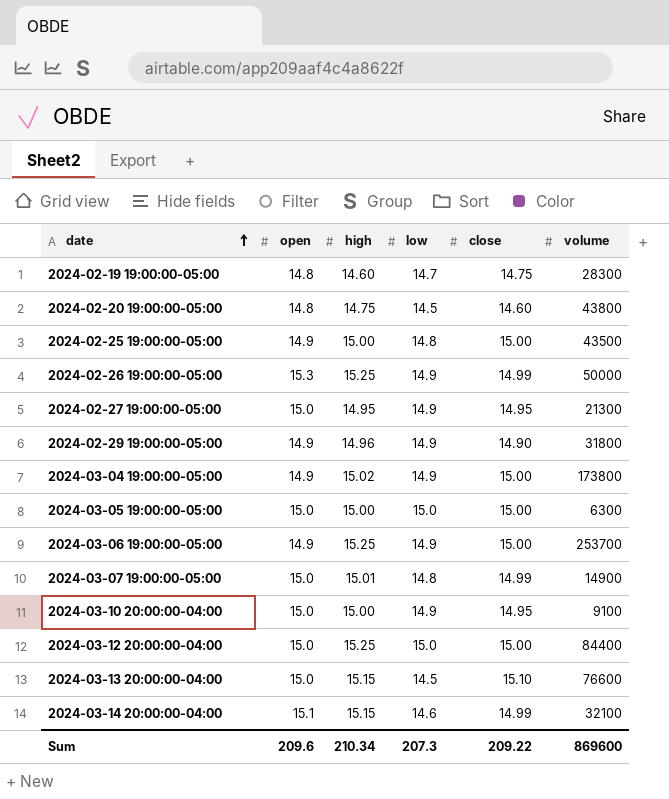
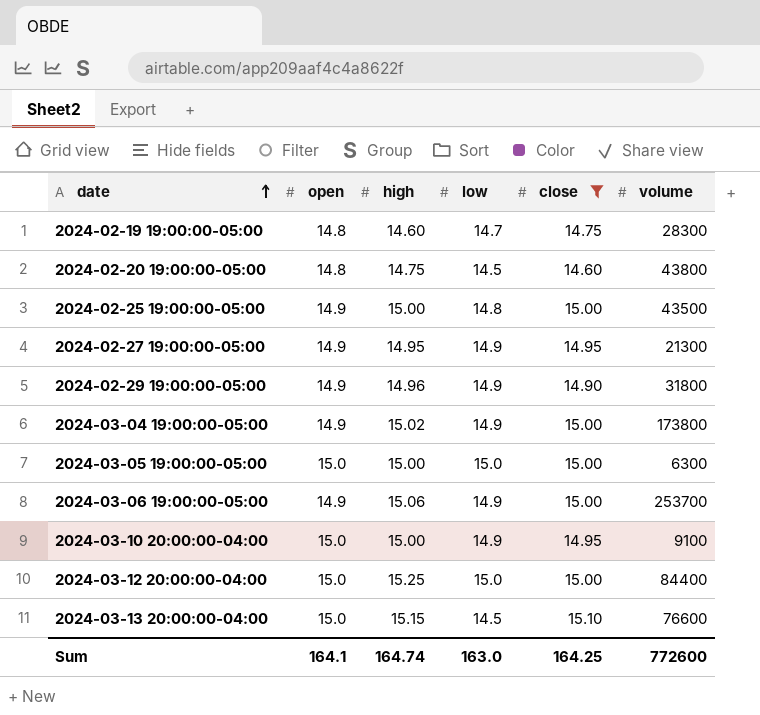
filter: none -> close != 14.99
2024-02-27 19:00:00-05:00 | open: 15.0 -> 14.9
2024-03-06 19:00:00-05:00 | high: 15.25 -> 15.06
Sum | open: 209.6 -> 164.1
Sum | high: 210.34 -> 164.74
Sum | low: 207.3 -> 163.0
Sum | close: 209.22 -> 164.25
Sum | volume: 869600 -> 772600

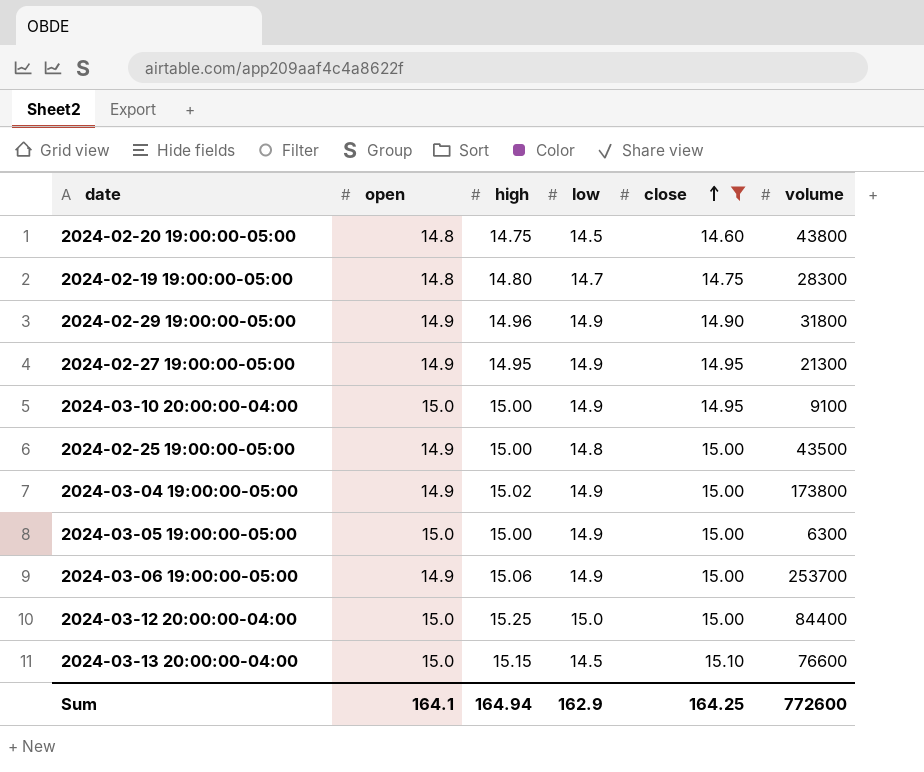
row order: date ascending -> close ascending
2024-02-19 19:00:00-05:00 | high: 14.60 -> 14.80
2024-03-05 19:00:00-05:00 | low: 15.0 -> 14.9
Sum | high: 164.74 -> 164.94
Sum | low: 163.0 -> 162.9

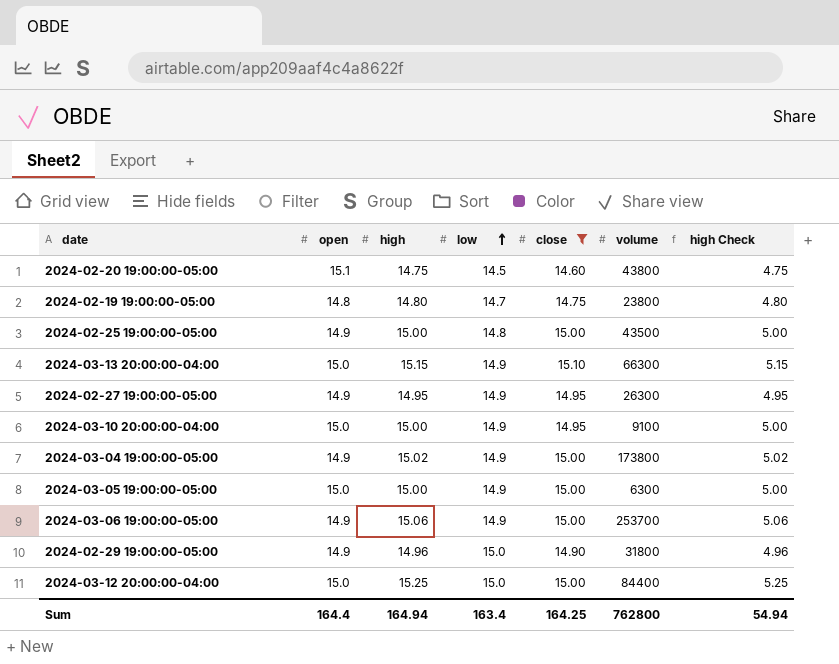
row order: close ascending -> low ascending
column high Check | formula: none -> [high] - 10
2024-02-20 19:00:00-05:00 | open: 14.8 -> 15.1
2024-02-19 19:00:00-05:00 | volume: 28300 -> 23800
2024-03-13 20:00:00-04:00 | low: 14.5 -> 14.9
2024-03-13 20:00:00-04:00 | volume: 76600 -> 66300
2024-02-27 19:00:00-05:00 | volume: 21300 -> 26300
2024-02-29 19:00:00-05:00 | low: 14.9 -> 15.0
Sum | open: 164.1 -> 164.4
Sum | low: 162.9 -> 163.4
Sum | volume: 772600 -> 762800

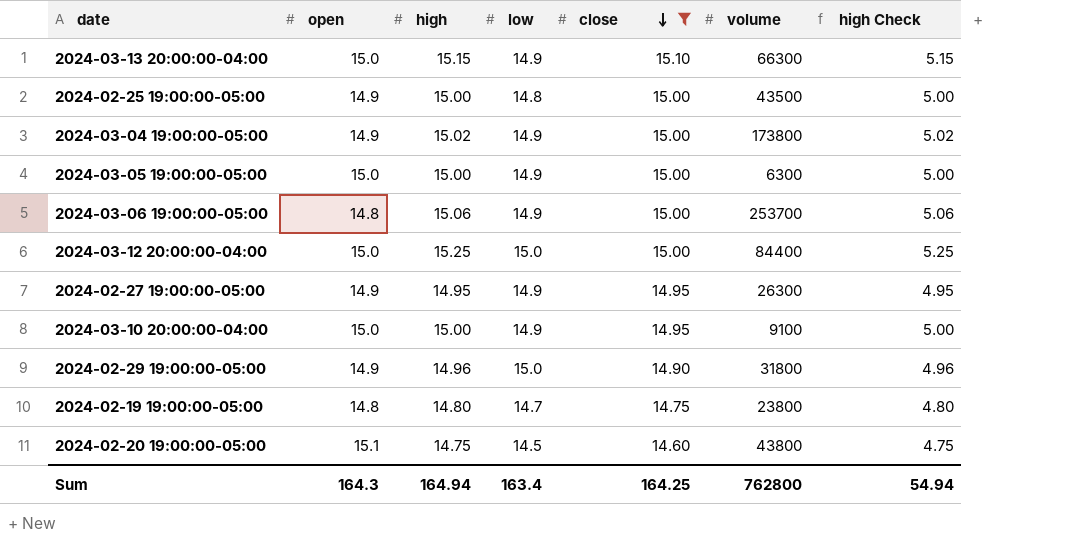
row order: low ascending -> close descending
2024-03-06 19:00:00-05:00 | open: 14.9 -> 14.8
Sum | open: 164.4 -> 164.3

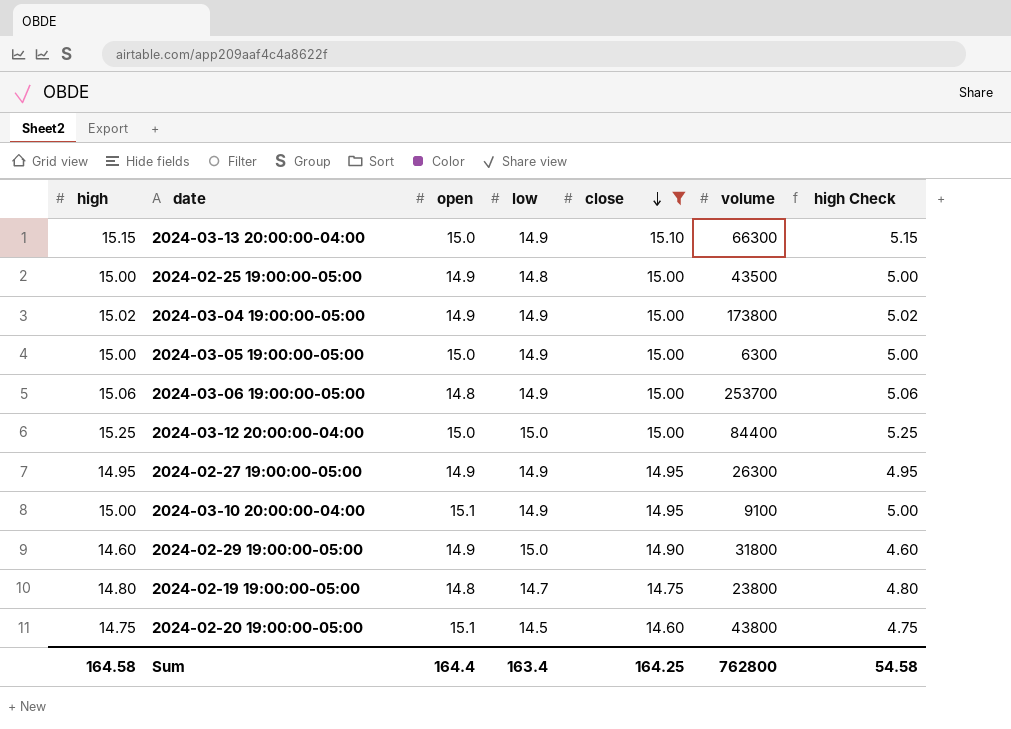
column high | position: 3 -> 1
2024-03-10 20:00:00-04:00 | open: 15.0 -> 15.1
2024-02-29 19:00:00-05:00 | high: 14.96 -> 14.60
2024-02-29 19:00:00-05:00 | high Check: 4.96 -> 4.60
Sum | high: 164.94 -> 164.58
Sum | open: 164.3 -> 164.4
Sum | high Check: 54.94 -> 54.58

